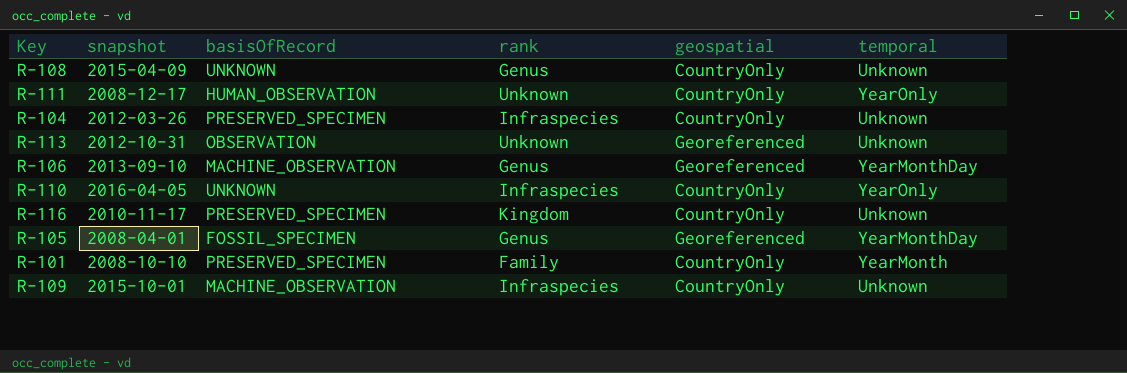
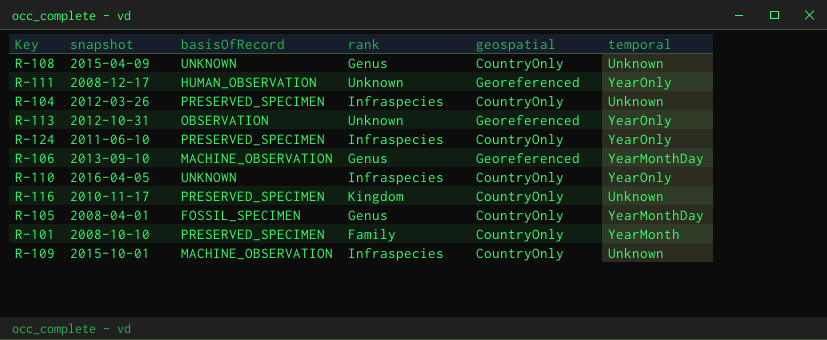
R-111 | geospatial: CountryOnly -> Georeferenced
R-113 | temporal: Unknown -> YearOnly
row R-124: none -> 2011-06-10 | PRESERVED_SPECIMEN | Infraspecies | CountryOnly | YearOnly
R-105 | geospatial: Georeferenced -> CountryOnly

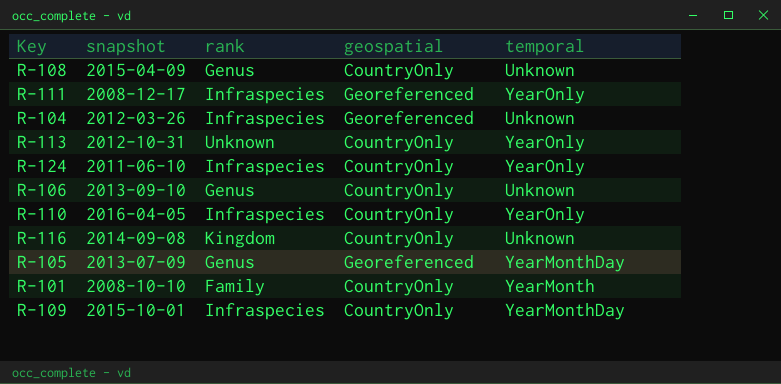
column basisOfRecord | position: 3 -> none
R-111 | rank: Unknown -> Infraspecies
R-104 | geospatial: CountryOnly -> Georeferenced
R-113 | geospatial: Georeferenced -> CountryOnly
R-106 | geospatial: Georeferenced -> CountryOnly
R-106 | temporal: YearMonthDay -> Unknown
R-116 | snapshot: 2010-11-17 -> 2014-09-08
R-105 | snapshot: 2008-04-01 -> 2013-07-09
R-105 | geospatial: CountryOnly -> Georeferenced
R-109 | temporal: Unknown -> YearMonthDay

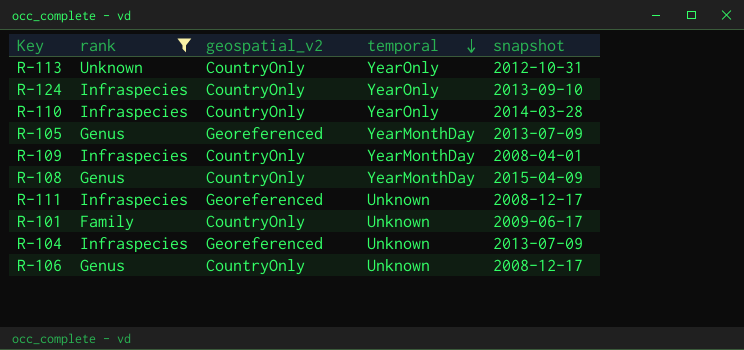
filter: none -> rank != Kingdom
row order: none -> temporal descending
column name: geospatial -> geospatial_v2
column snapshot | position: 2 -> 5
R-124 | snapshot: 2011-06-10 -> 2013-09-10
R-110 | snapshot: 2016-04-05 -> 2014-03-28
R-109 | snapshot: 2015-10-01 -> 2008-04-01
R-108 | temporal: Unknown -> YearMonthDay
R-111 | temporal: YearOnly -> Unknown
R-101 | temporal: YearMonth -> Unknown
R-101 | snapshot: 2008-10-10 -> 2009-06-17
R-104 | snapshot: 2012-03-26 -> 2013-07-09
R-106 | snapshot: 2013-09-10 -> 2008-12-17

